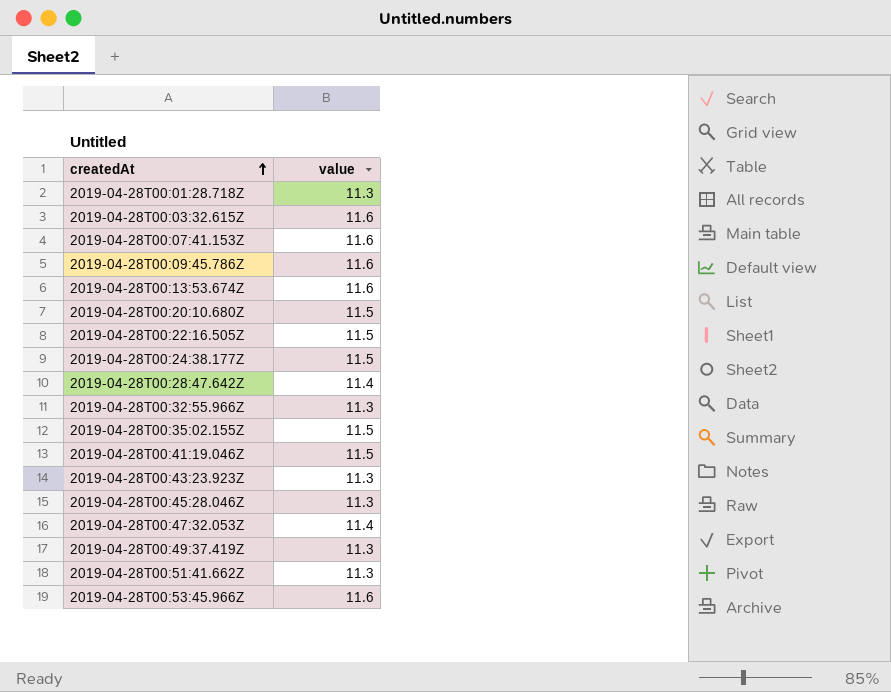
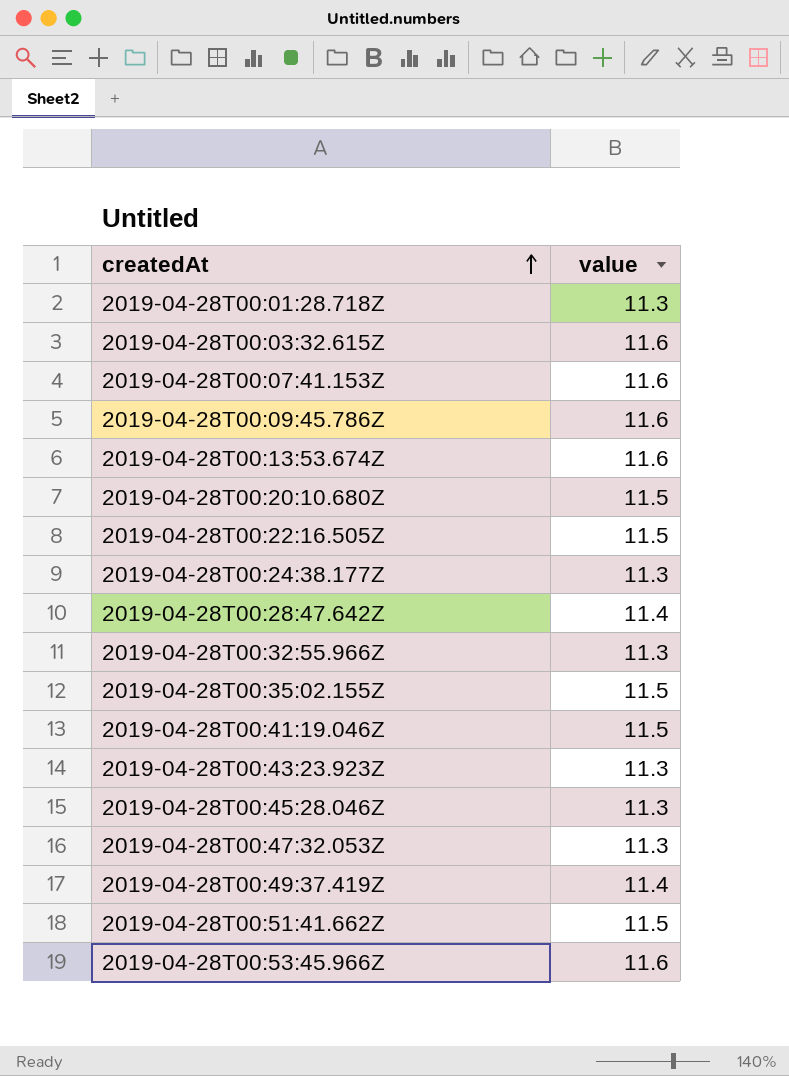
2019-04-28T00:24:38.177Z | value: 11.5 -> 11.3
2019-04-28T00:47:32.053Z | value: 11.4 -> 11.3
2019-04-28T00:49:37.419Z | value: 11.3 -> 11.4
2019-04-28T00:51:41.662Z | value: 11.3 -> 11.5

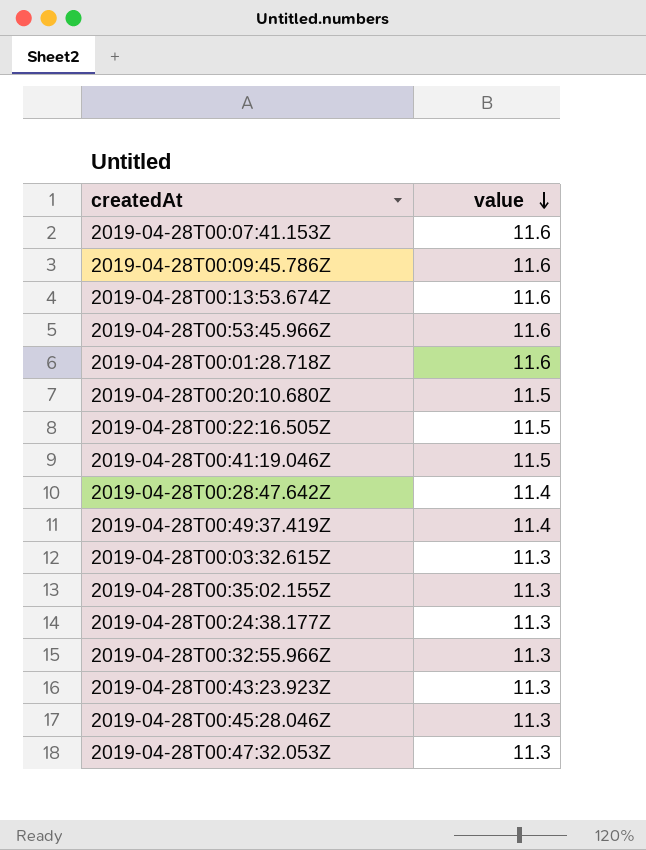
row order: createdAt ascending -> value descending
row 2019-04-28T00:51:41.662Z: 11.5 -> none
2019-04-28T00:01:28.718Z | value: 11.3 -> 11.6
2019-04-28T00:03:32.615Z | value: 11.6 -> 11.3
2019-04-28T00:35:02.155Z | value: 11.5 -> 11.3

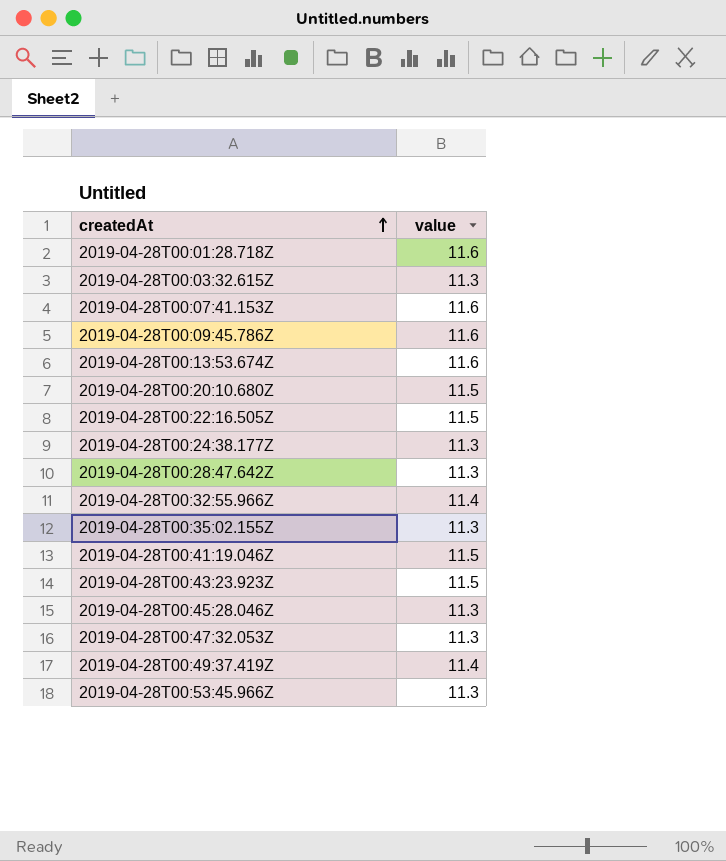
row order: value descending -> createdAt ascending
2019-04-28T00:28:47.642Z | value: 11.4 -> 11.3
2019-04-28T00:32:55.966Z | value: 11.3 -> 11.4
2019-04-28T00:43:23.923Z | value: 11.3 -> 11.5
2019-04-28T00:53:45.966Z | value: 11.6 -> 11.3

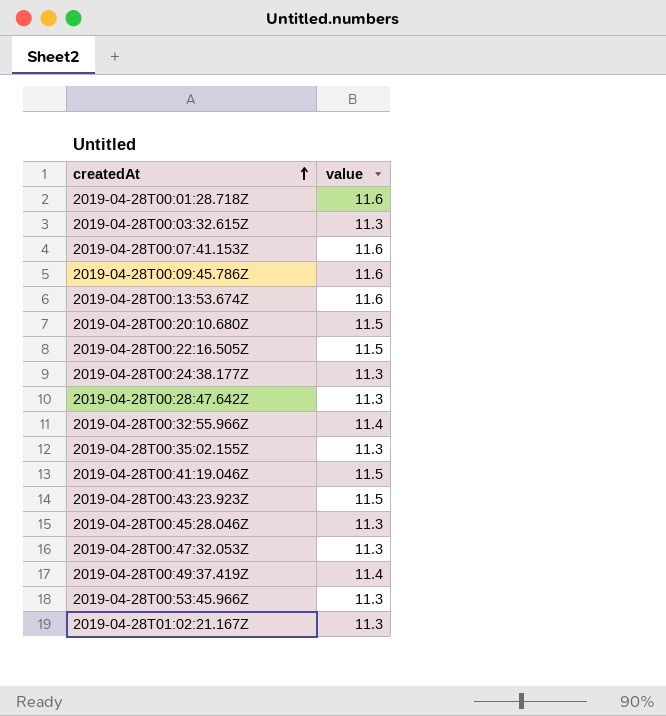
row 2019-04-28T01:02:21.167Z: none -> 11.3

